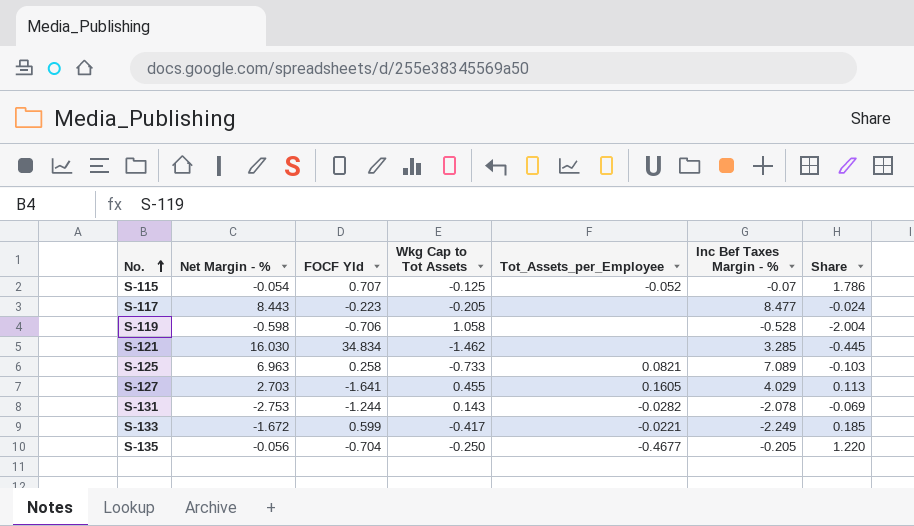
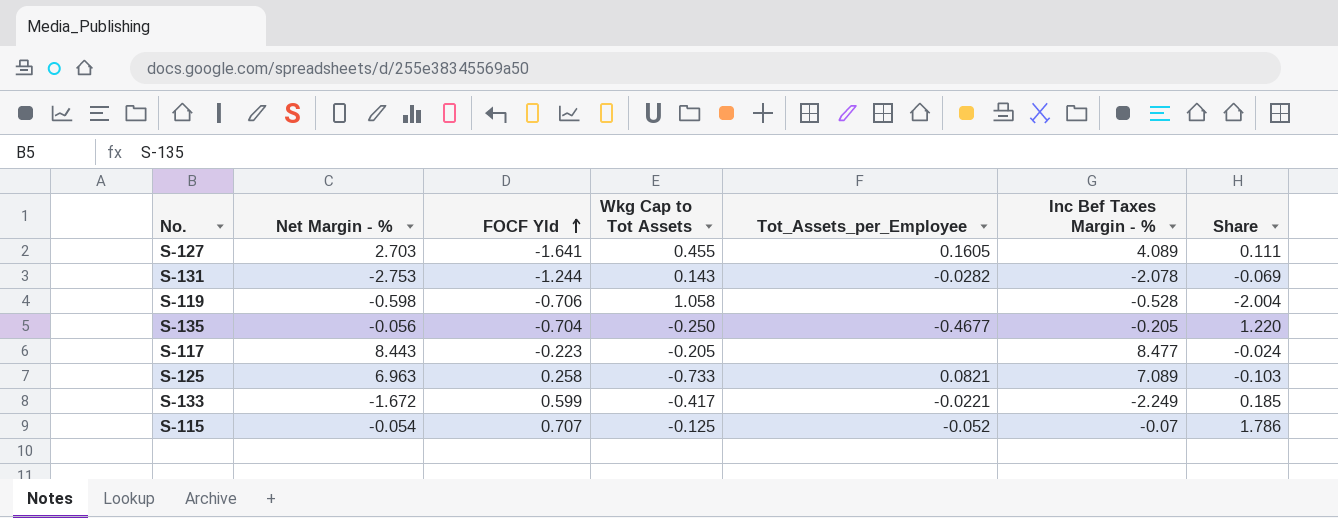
row order: No. ascending -> FOCF Yld ascending
row S-121: 16.030 | 34.834 | -1.462 | none | 3.285 | -0.445 -> none
S-127 | Inc Bef Taxes Margin - %: 4.029 -> 4.089
S-127 | Share: 0.113 -> 0.111

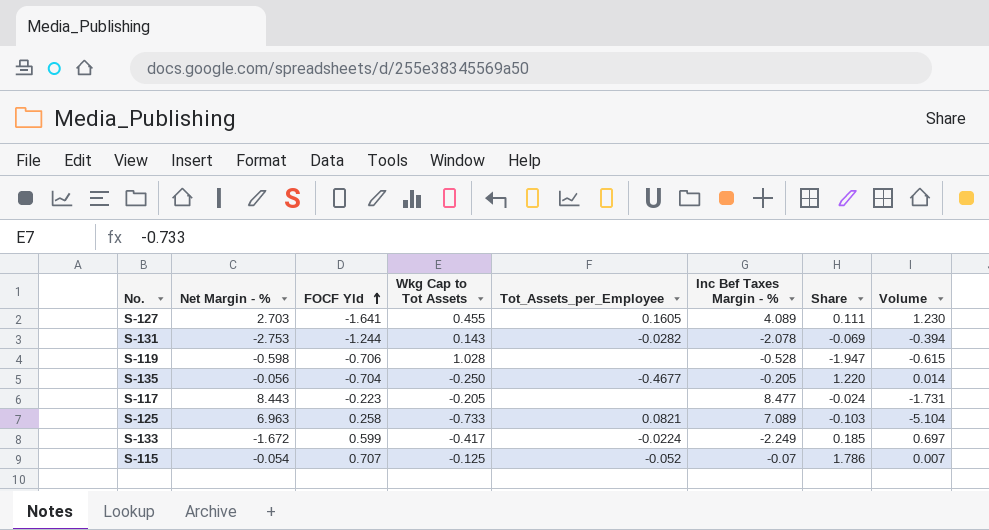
column Volume | formula: none -> [Net Margin - %] * [Wkg Cap to Tot Assets]
S-119 | Wkg Cap to Tot Assets: 1.058 -> 1.028
S-119 | Share: -2.004 -> -1.947
S-133 | Tot_Assets_per_Employee: -0.0221 -> -0.0224

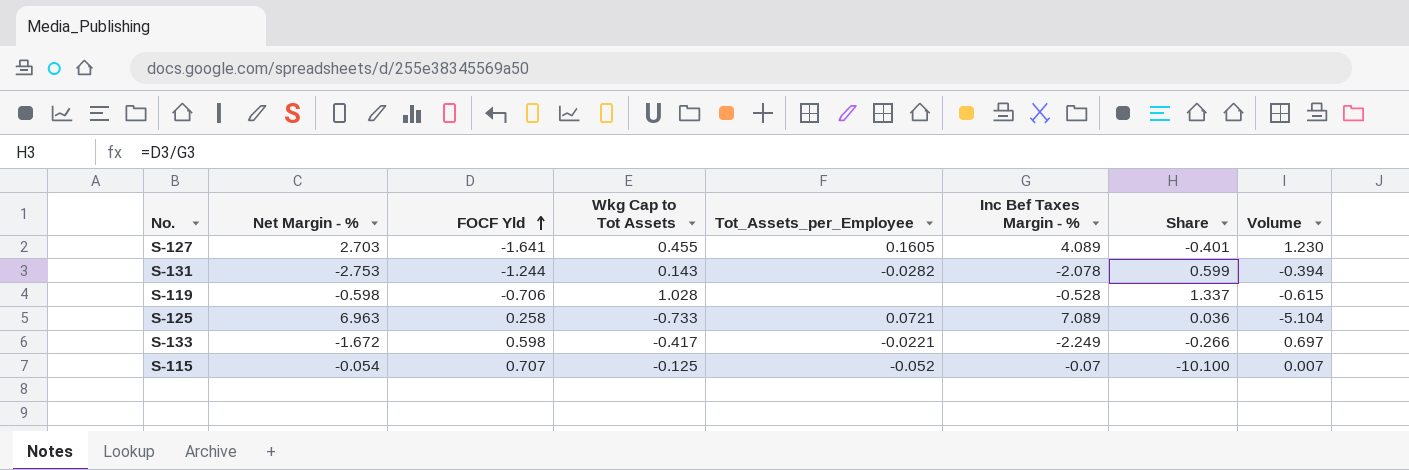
column Share | formula: [Wkg Cap to Tot Assets] / [Inc Bef Taxes Margin - %] -> [FOCF Yld] / [Inc Bef Taxes Margin - %]
row S-135: -0.056 | -0.704 | -0.250 | -0.4677 | -0.205 | 1.220 | 0.014 -> none
row S-117: 8.443 | -0.223 | -0.205 | none | 8.477 | -0.024 | -1.731 -> none
S-125 | Tot_Assets_per_Employee: 0.0821 -> 0.0721
S-133 | FOCF Yld: 0.599 -> 0.598
S-133 | Tot_Assets_per_Employee: -0.0224 -> -0.0221

